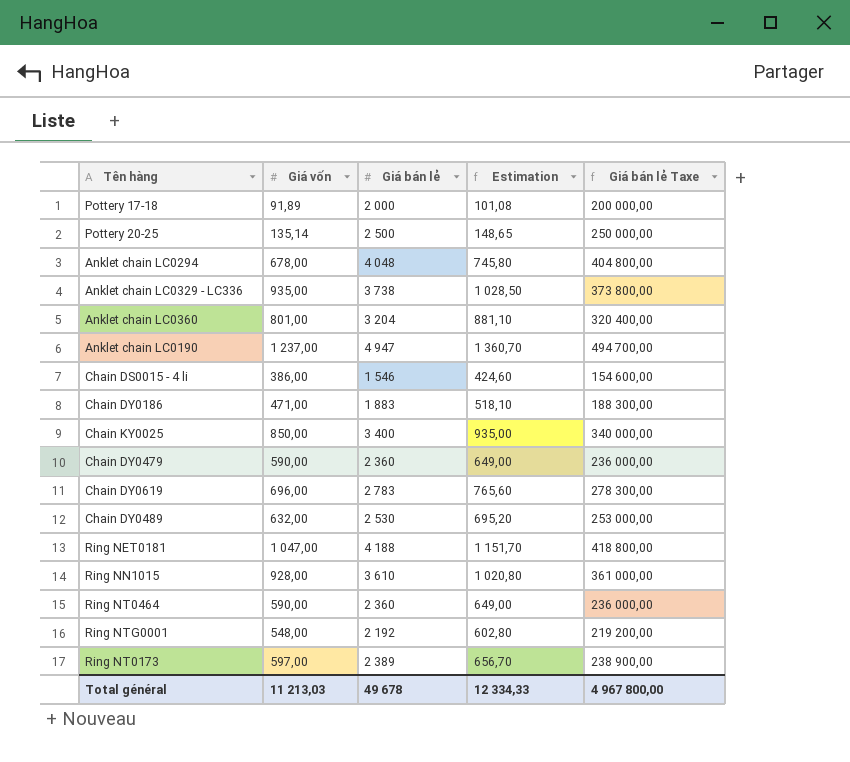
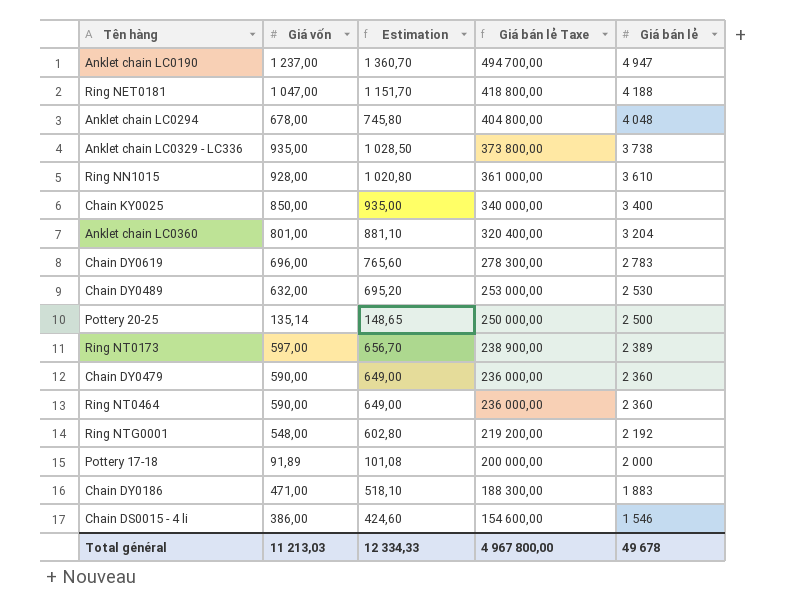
row order: none -> Giá bán lẻ Taxe descending
column Giá bán lẻ | position: 3 -> 5

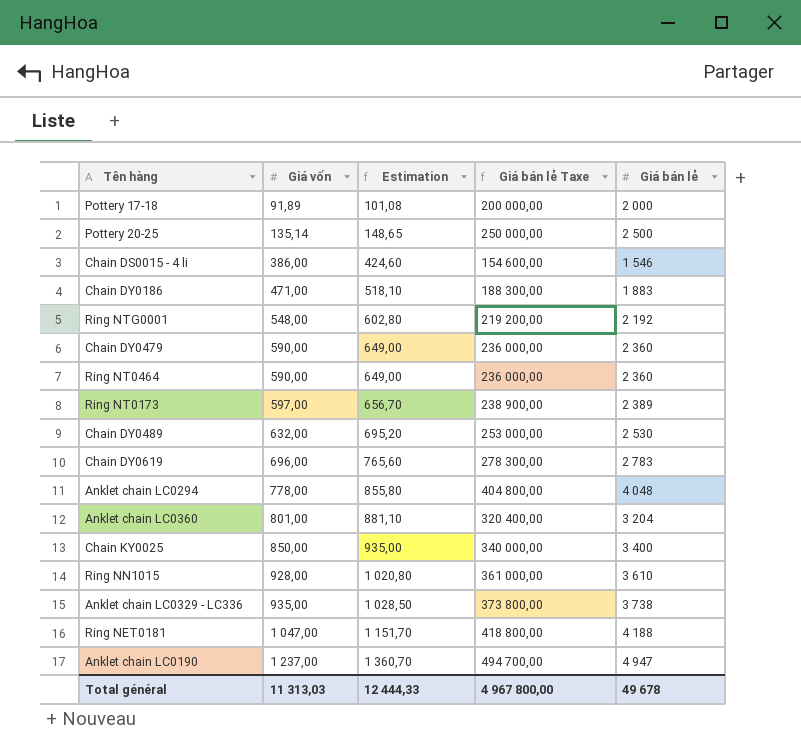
row order: Giá bán lẻ Taxe descending -> Giá vốn ascending
Anklet chain LC0294 | Giá vốn: 678,00 -> 778,00
Anklet chain LC0294 | Estimation: 745,80 -> 855,80
Total général | Giá vốn: 11 213,03 -> 11 313,03
Total général | Estimation: 12 334,33 -> 12 444,33

